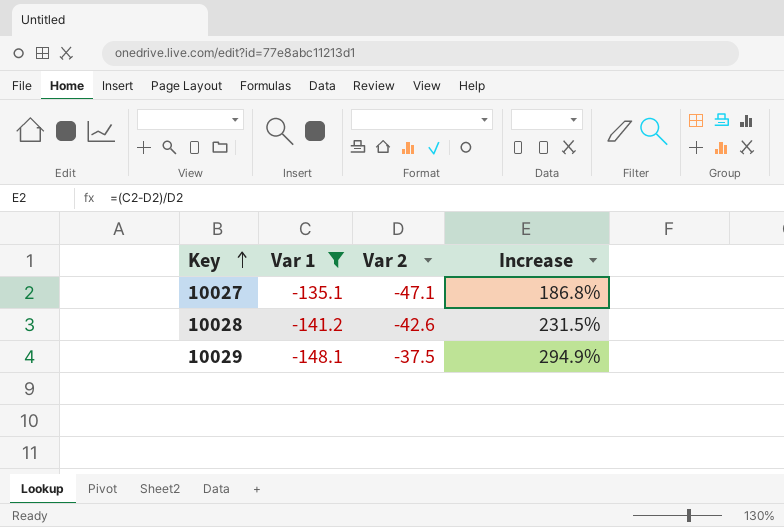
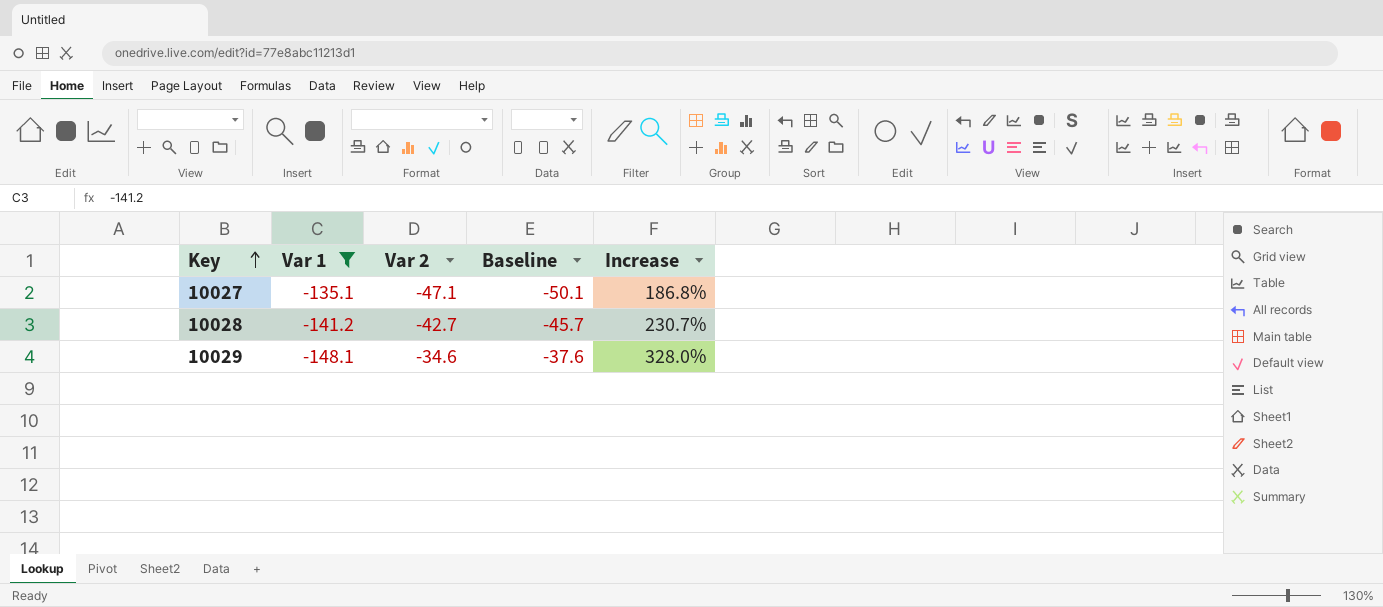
column Baseline | formula: none -> [Var 2] - 3
10028 | Var 2: -42.6 -> -42.7
10028 | Increase: 231.5% -> 230.7%
10029 | Var 2: -37.5 -> -34.6
10029 | Increase: 294.9% -> 328.0%

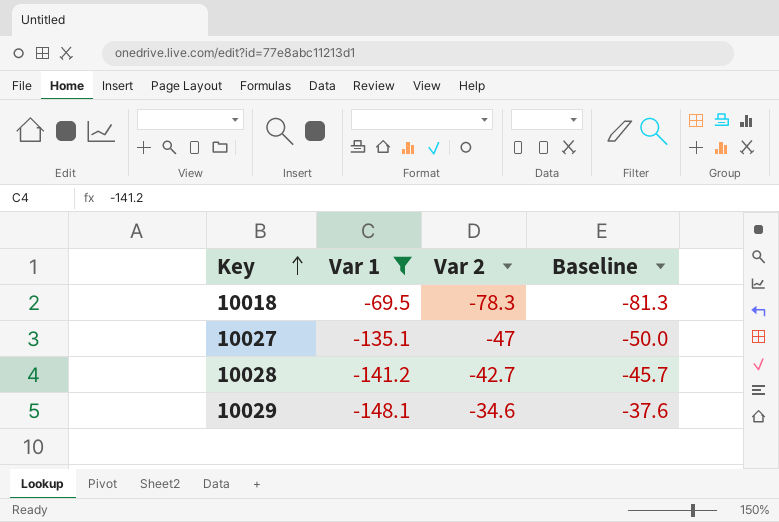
column Increase | formula: ([Var 1] - [Var 2]) / [Var 2] -> none
row 10018: none -> -69.5 | -78.3 | -81.3
10027 | Var 2: -47.1 -> -47
10027 | Baseline: -50.1 -> -50.0

